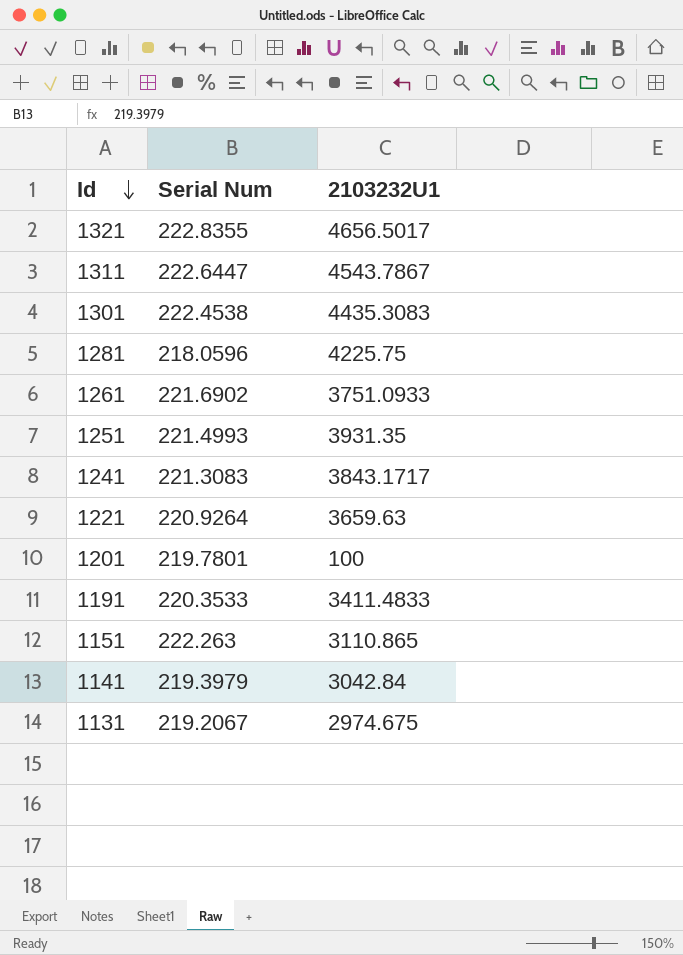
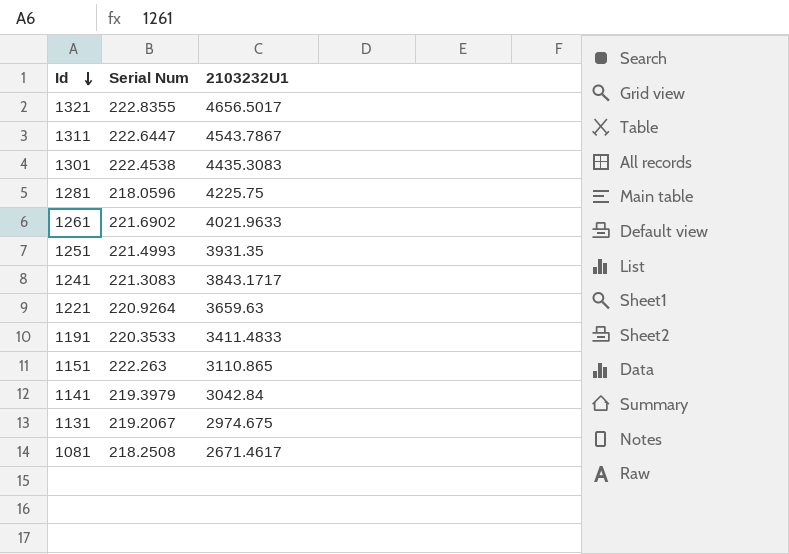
row 1201: 219.7801 | 100 -> none
1261 | 2103232U1: 3751.0933 -> 4021.9633
row 1081: none -> 218.2508 | 2671.4617

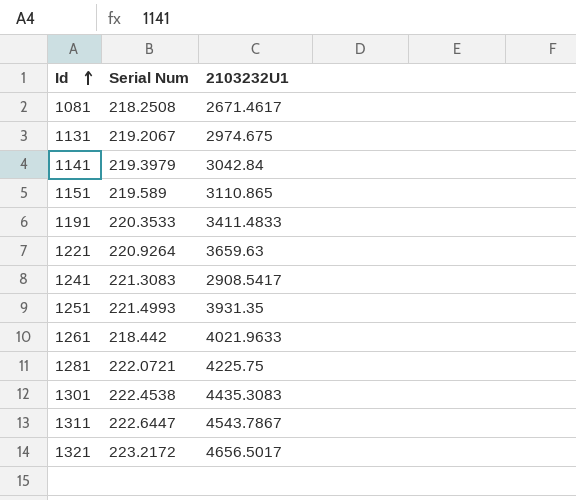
row order: Id descending -> Id ascending
1151 | Serial Num: 222.263 -> 219.589
1241 | 2103232U1: 3843.1717 -> 2908.5417
1261 | Serial Num: 221.6902 -> 218.442
1281 | Serial Num: 218.0596 -> 222.0721
1321 | Serial Num: 222.8355 -> 223.2172

